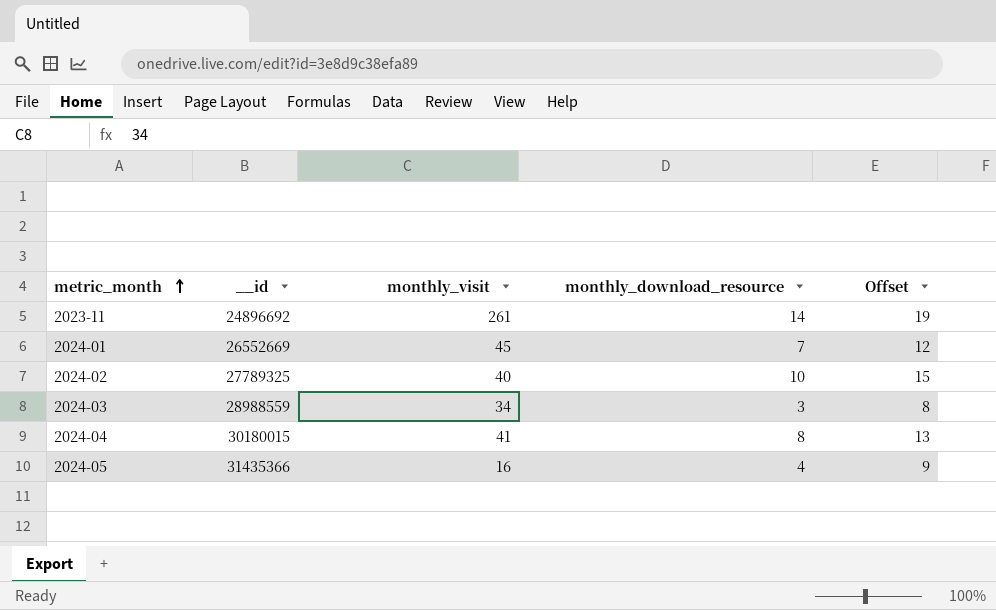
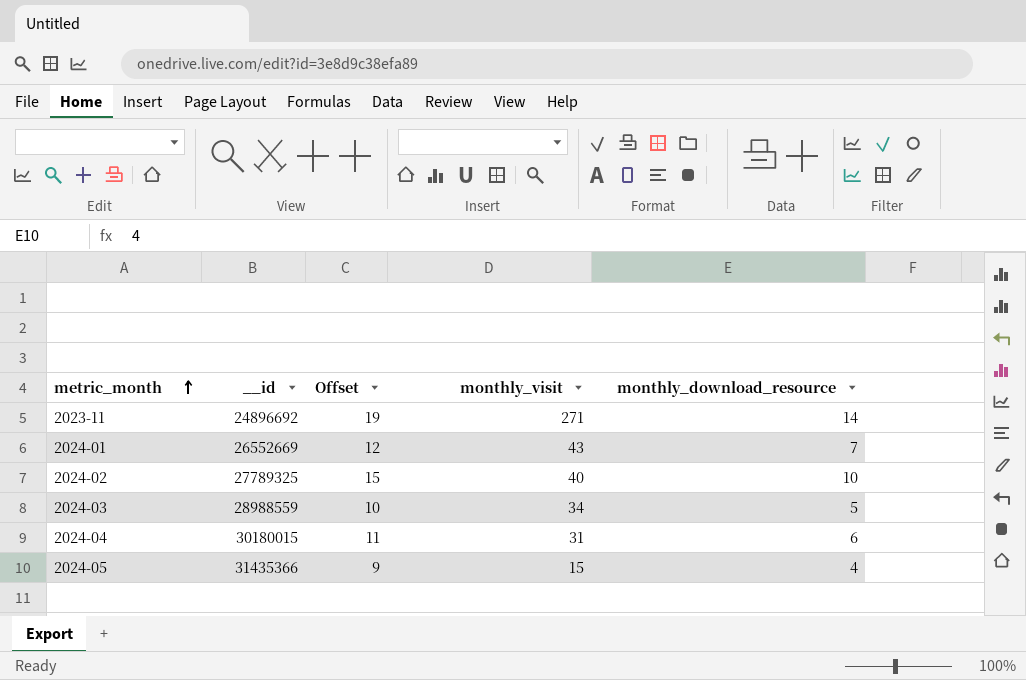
column Offset | position: 5 -> 3
2023-11 | monthly_visit: 261 -> 271
2024-01 | monthly_visit: 45 -> 43
2024-03 | Offset: 8 -> 10
2024-03 | monthly_download_resource: 3 -> 5
2024-04 | Offset: 13 -> 11
2024-04 | monthly_visit: 41 -> 31
2024-04 | monthly_download_resource: 8 -> 6
2024-05 | monthly_visit: 16 -> 15

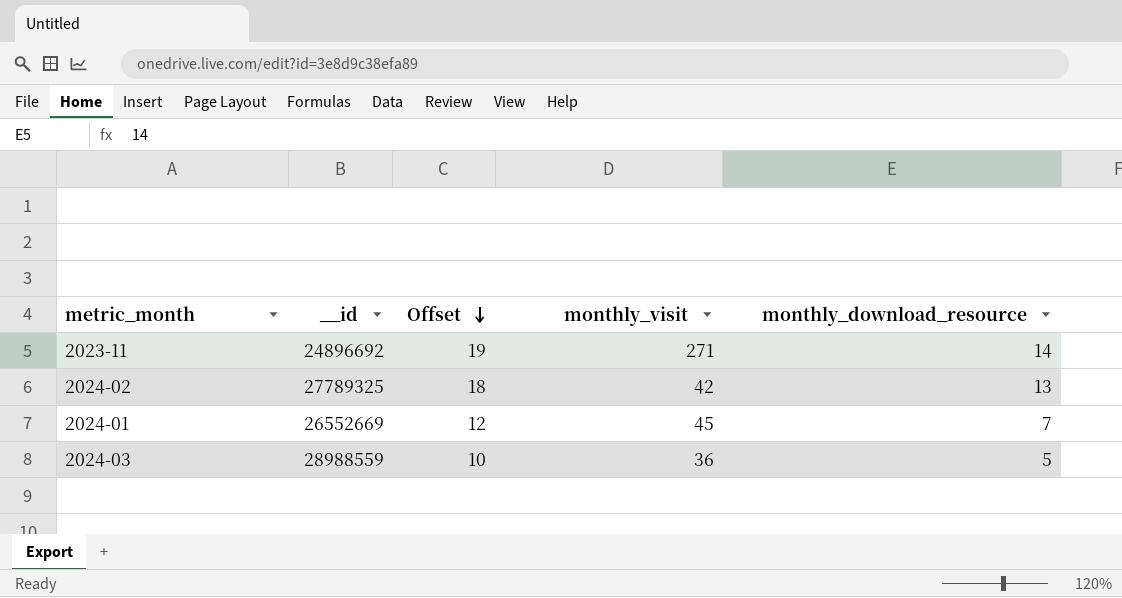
row order: metric_month ascending -> Offset descending
row 2024-04: 30180015 | 11 | 31 | 6 -> none
row 2024-05: 31435366 | 9 | 15 | 4 -> none
2024-02 | Offset: 15 -> 18
2024-02 | monthly_visit: 40 -> 42
2024-02 | monthly_download_resource: 10 -> 13
2024-01 | monthly_visit: 43 -> 45
2024-03 | monthly_visit: 34 -> 36

